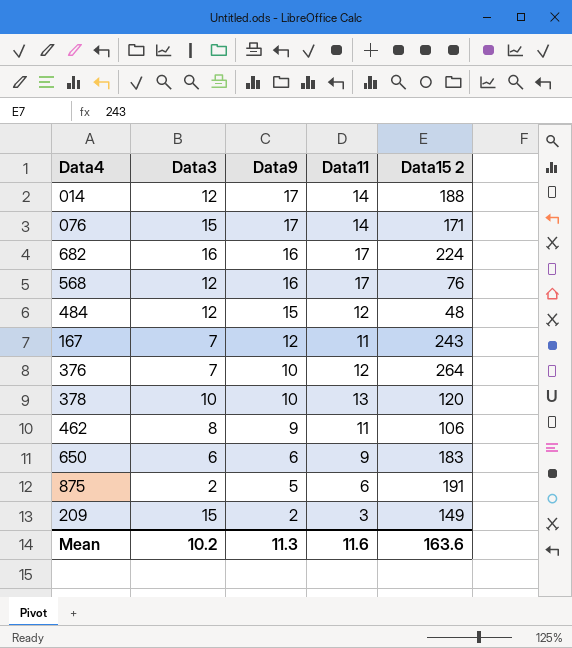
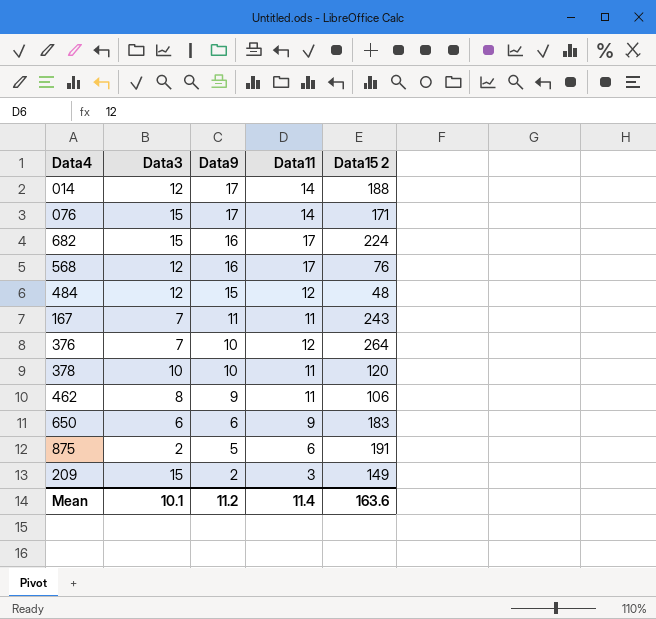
682 | Data3: 16 -> 15
167 | Data9: 12 -> 11
378 | Data11: 13 -> 11
Mean | Data3: 10.2 -> 10.1
Mean | Data9: 11.3 -> 11.2
Mean | Data11: 11.6 -> 11.4

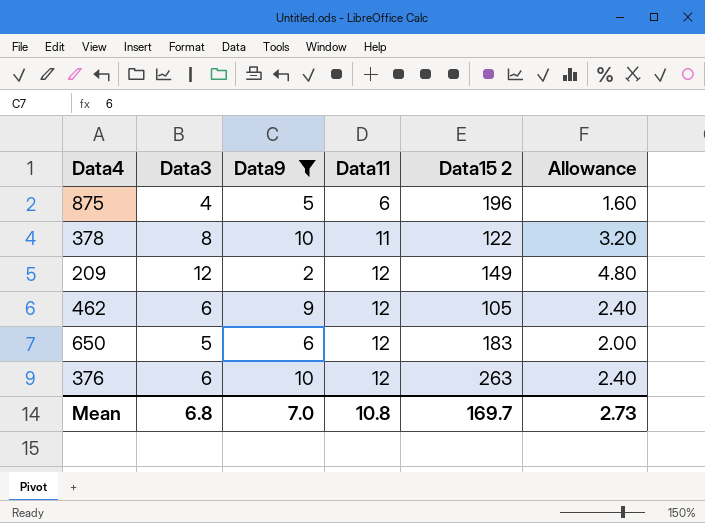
filter: none -> Data9 <= 10
row order: Data9 descending -> Data11 ascending
column Allowance | formula: none -> [Data3] * 0.4
875 | Data3: 2 -> 4
875 | Data15 2: 191 -> 196
378 | Data3: 10 -> 8
378 | Data15 2: 120 -> 122
209 | Data3: 15 -> 12
209 | Data11: 3 -> 12
462 | Data3: 8 -> 6
462 | Data11: 11 -> 12
462 | Data15 2: 106 -> 105
650 | Data3: 6 -> 5
650 | Data11: 9 -> 12
376 | Data3: 7 -> 6
376 | Data15 2: 264 -> 263
Mean | Data3: 10.1 -> 6.8
Mean | Data9: 11.2 -> 7.0
Mean | Data11: 11.4 -> 10.8
Mean | Data15 2: 163.6 -> 169.7

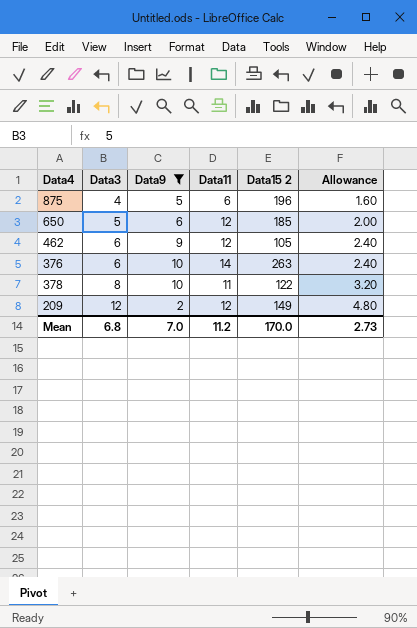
row order: Data11 ascending -> Data3 ascending
650 | Data15 2: 183 -> 185
376 | Data11: 12 -> 14
Mean | Data11: 10.8 -> 11.2
Mean | Data15 2: 169.7 -> 170.0

